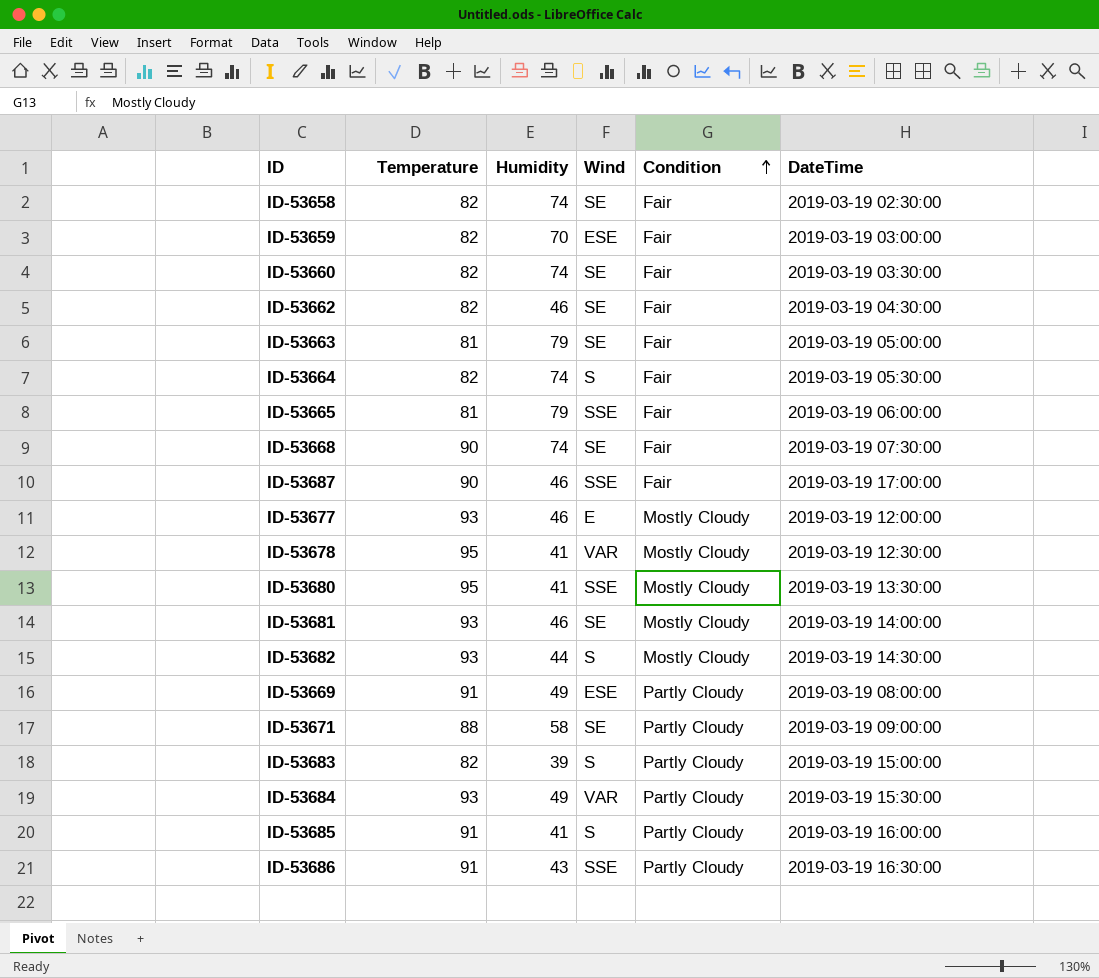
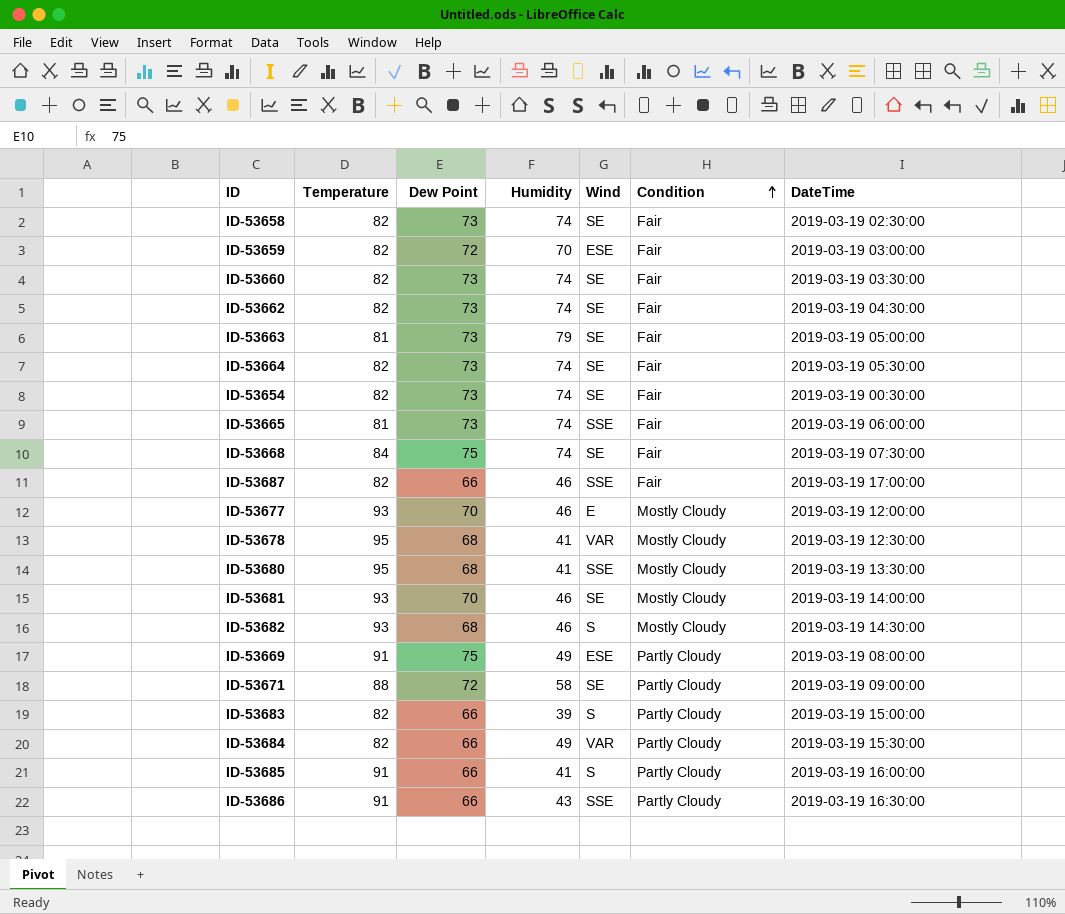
column Dew Point | position: none -> 3
ID-53662 | Humidity: 46 -> 74
ID-53664 | Wind: S -> SE
row ID-53654: none -> 82 | 73 | 74 | SE | Fair | 2019-03-19 00:30:00
ID-53665 | Humidity: 79 -> 74
ID-53668 | Temperature: 90 -> 84
ID-53687 | Temperature: 90 -> 82
ID-53682 | Humidity: 44 -> 46
ID-53684 | Temperature: 93 -> 82

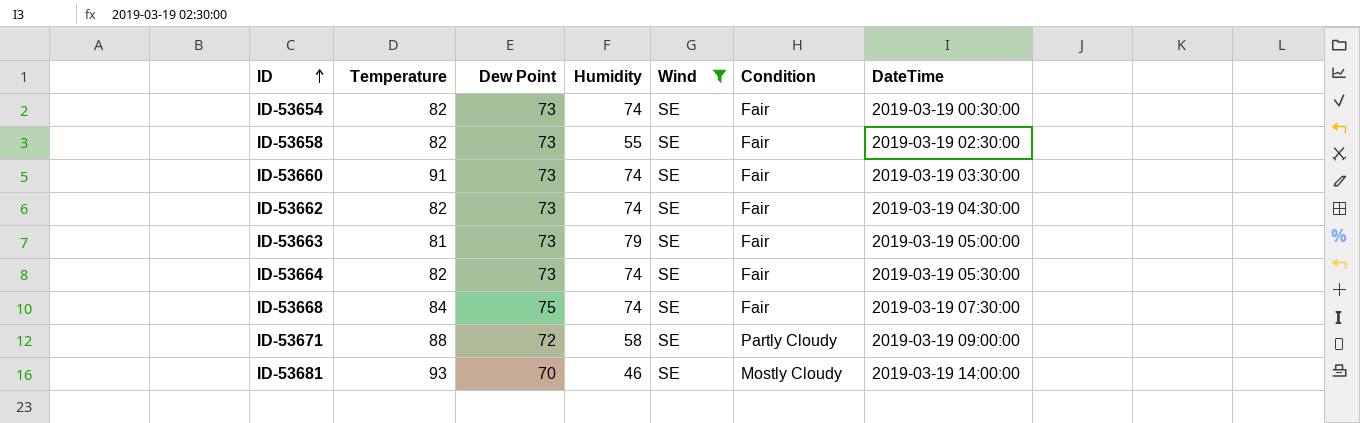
filter: none -> Wind = SE
row order: Condition ascending -> ID ascending
ID-53658 | Humidity: 74 -> 55
ID-53660 | Temperature: 82 -> 91

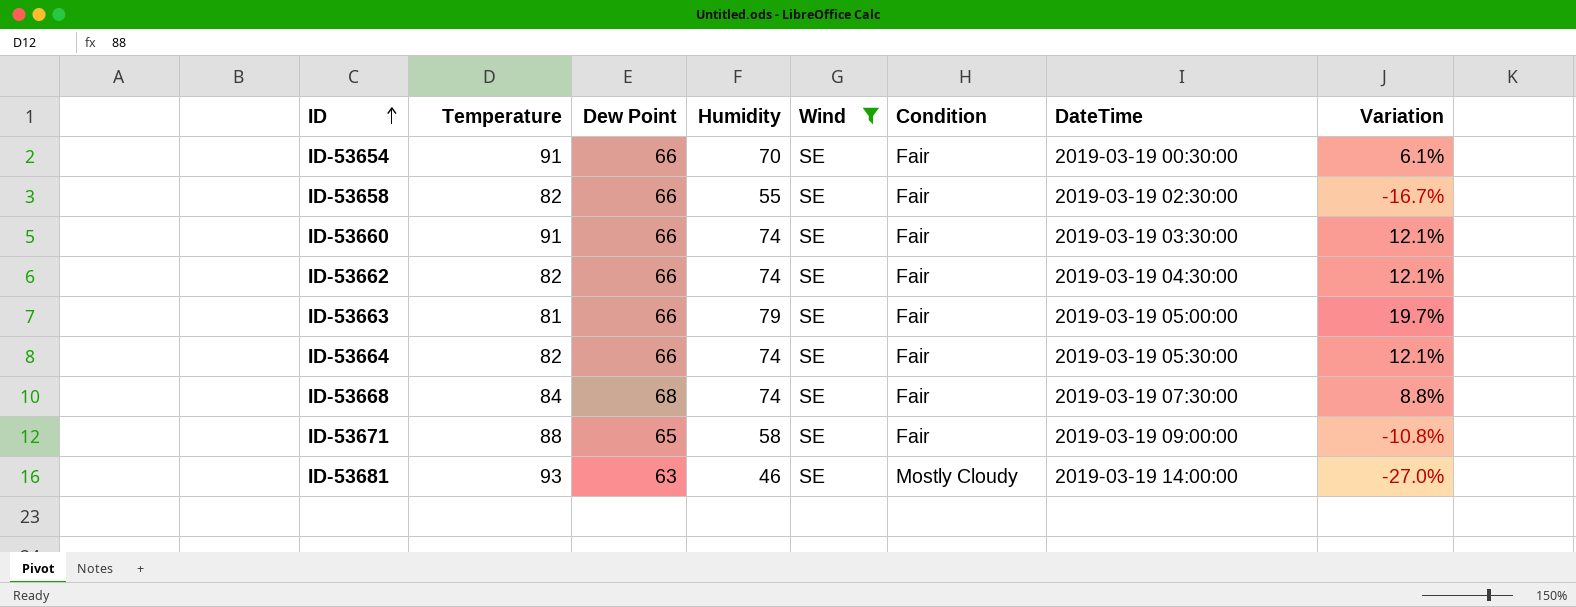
column Variation | formula: none -> ([Humidity] - [Dew Point]) / [Dew Point]
ID-53654 | Temperature: 82 -> 91
ID-53654 | Dew Point: 73 -> 66
ID-53654 | Humidity: 74 -> 70
ID-53658 | Dew Point: 73 -> 66
ID-53660 | Dew Point: 73 -> 66
ID-53662 | Dew Point: 73 -> 66
ID-53663 | Dew Point: 73 -> 66
ID-53664 | Dew Point: 73 -> 66
ID-53668 | Dew Point: 75 -> 68
ID-53671 | Dew Point: 72 -> 65
ID-53671 | Condition: Partly Cloudy -> Fair
ID-53681 | Dew Point: 70 -> 63

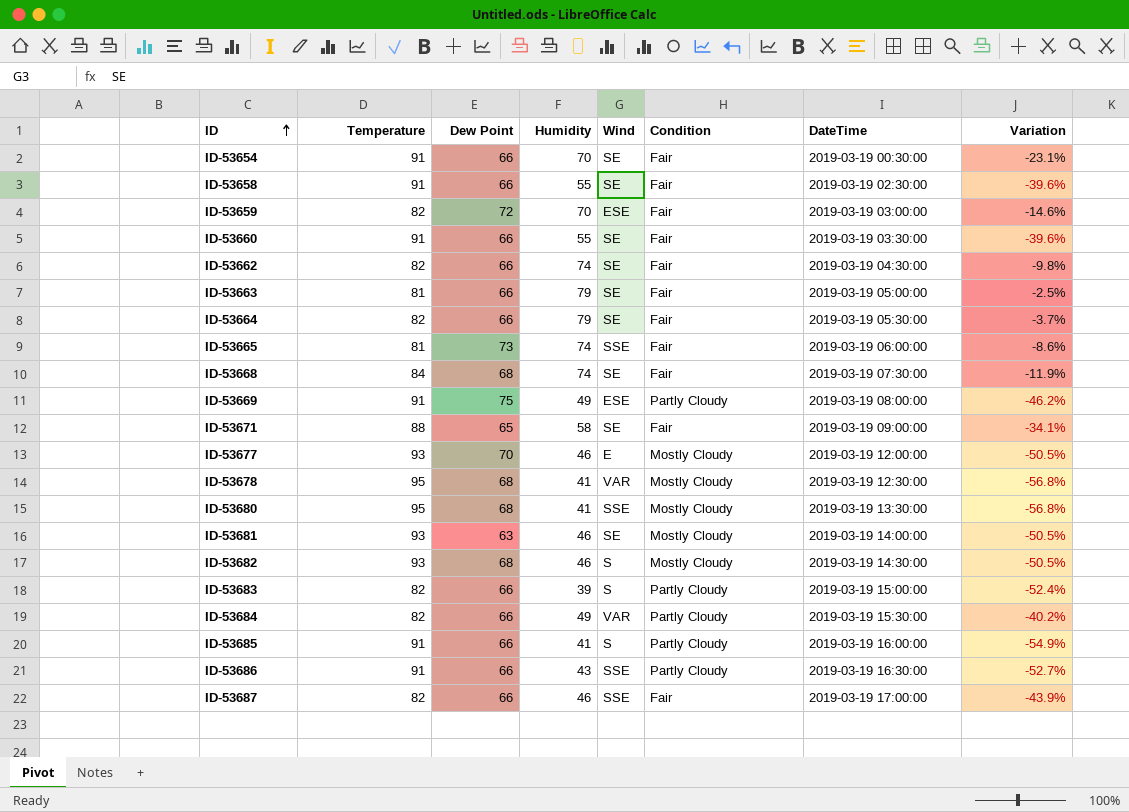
filter: Wind = SE -> none
column Variation | formula: ([Humidity] - [Dew Point]) / [Dew Point] -> ([Humidity] - [Temperature]) / [Temperature]
ID-53658 | Temperature: 82 -> 91
ID-53660 | Humidity: 74 -> 55
ID-53664 | Humidity: 74 -> 79

